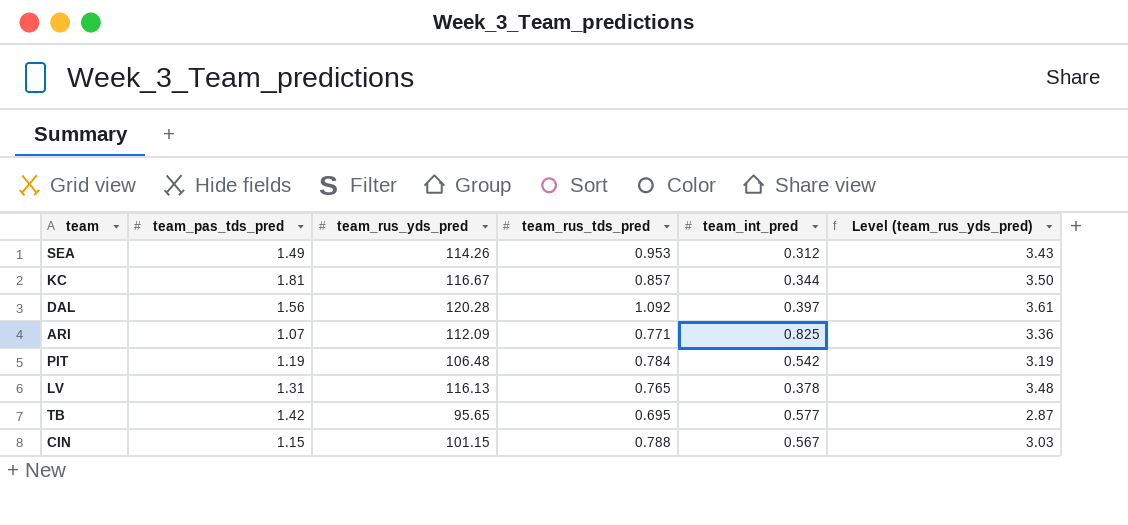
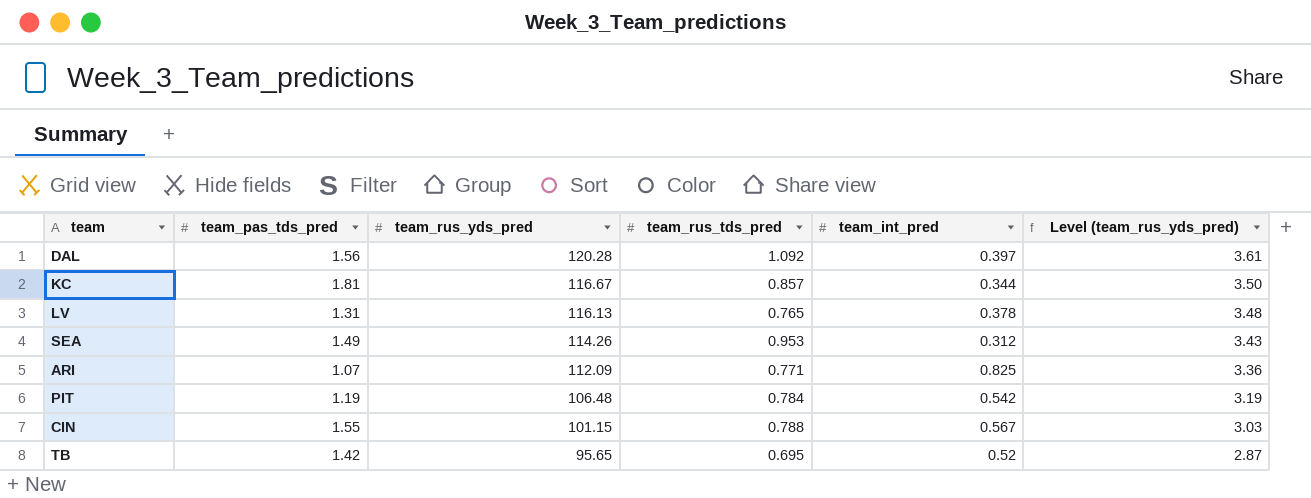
row order: none -> team_rus_yds_pred descending
CIN | team_pas_tds_pred: 1.15 -> 1.55
TB | team_int_pred: 0.577 -> 0.52

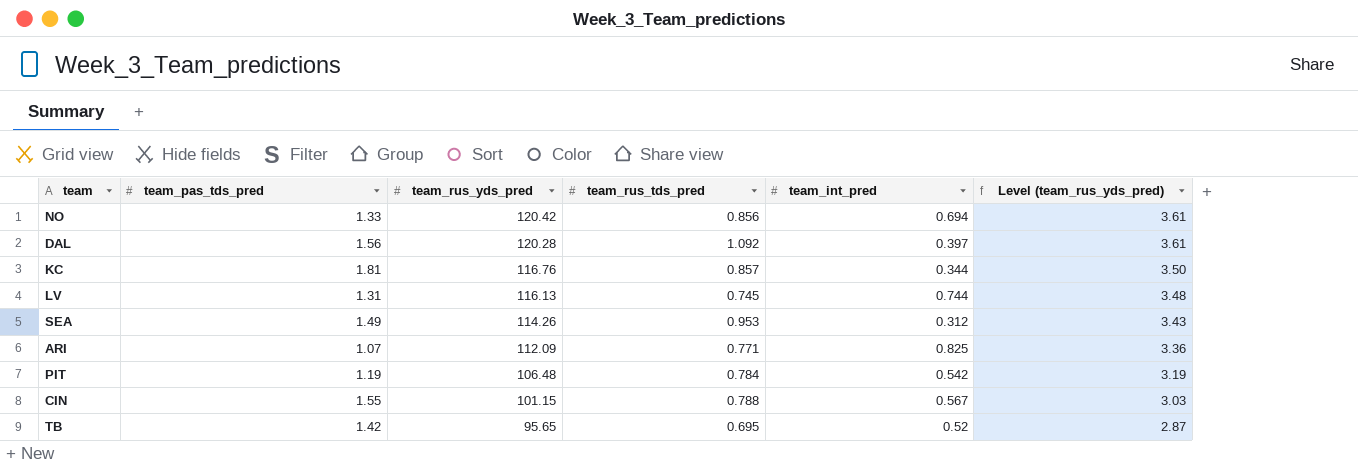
row NO: none -> 1.33 | 120.42 | 0.856 | 0.694 | 3.61
KC | team_rus_yds_pred: 116.67 -> 116.76
LV | team_rus_tds_pred: 0.765 -> 0.745
LV | team_int_pred: 0.378 -> 0.744

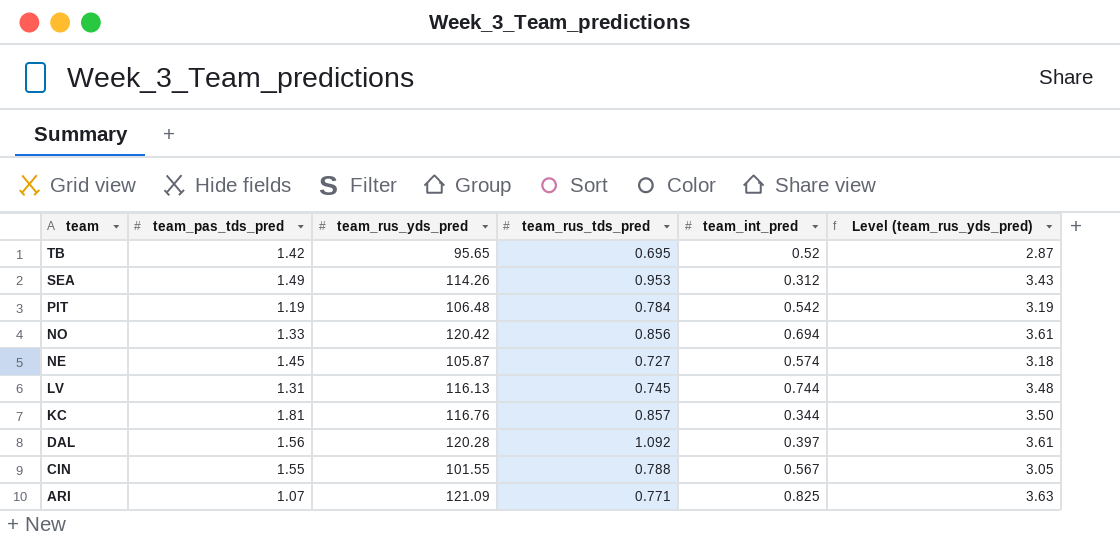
row order: team_rus_yds_pred descending -> team descending
row NE: none -> 1.45 | 105.87 | 0.727 | 0.574 | 3.18
CIN | team_rus_yds_pred: 101.15 -> 101.55
CIN | Level (team_rus_yds_pred): 3.03 -> 3.05
ARI | team_rus_yds_pred: 112.09 -> 121.09
ARI | Level (team_rus_yds_pred): 3.36 -> 3.63

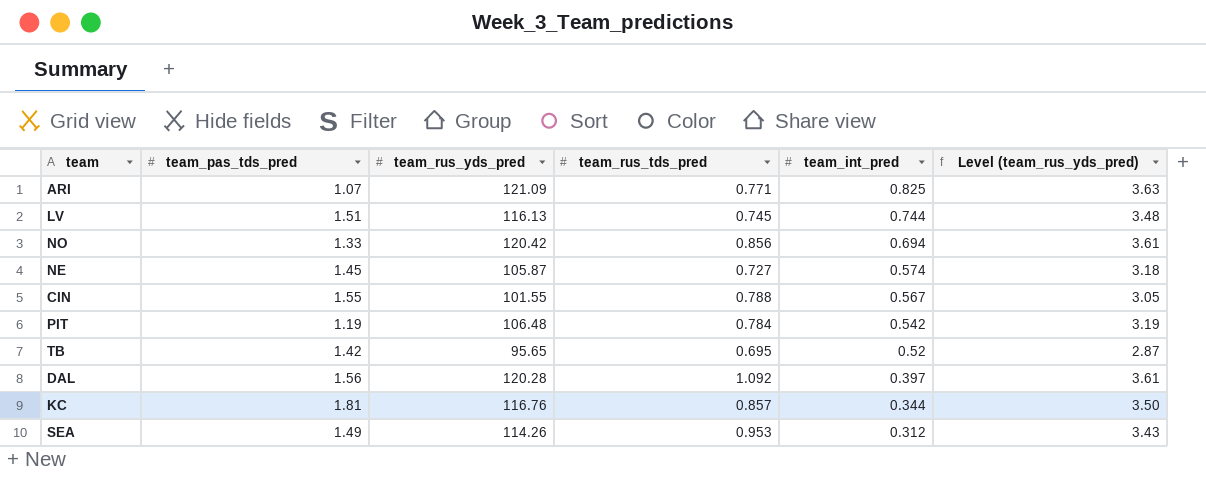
row order: team descending -> team_int_pred descending
LV | team_pas_tds_pred: 1.31 -> 1.51

